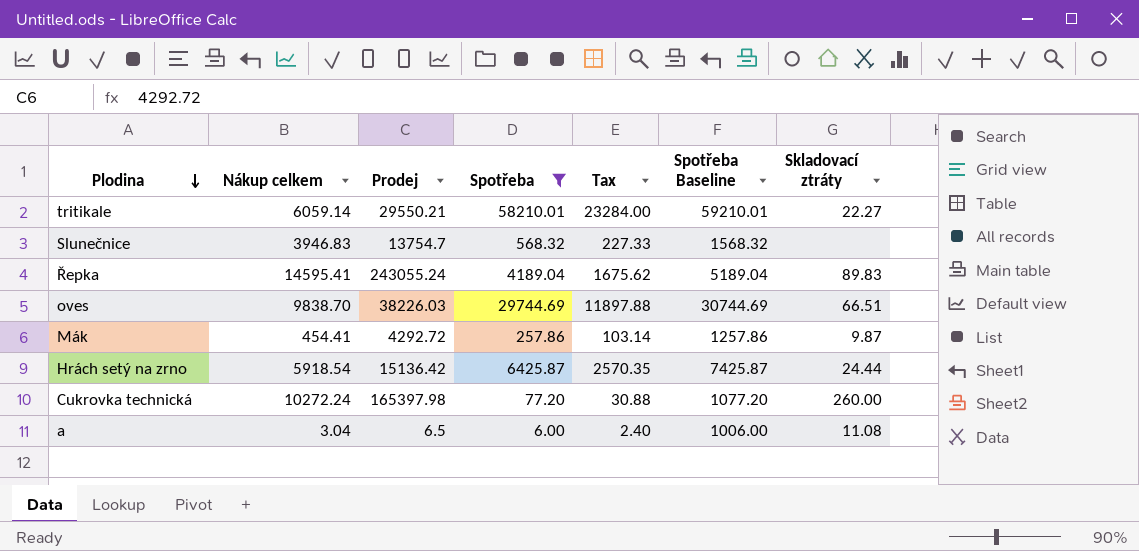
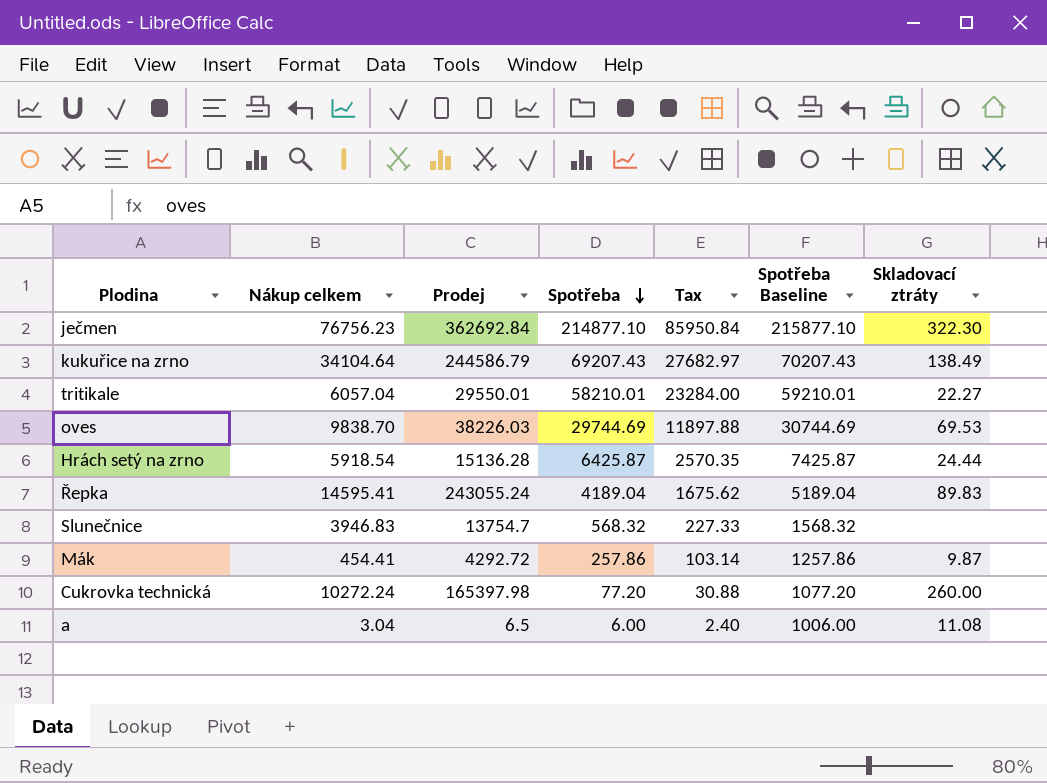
filter: Spotřeba <= 58210.01 -> none
row order: Plodina descending -> Spotřeba descending
tritikale | Nákup celkem: 6059.14 -> 6057.04
tritikale | Prodej: 29550.21 -> 29550.01
oves | Skladovací ztráty: 66.51 -> 69.53
Hrách setý na zrno | Prodej: 15136.42 -> 15136.28

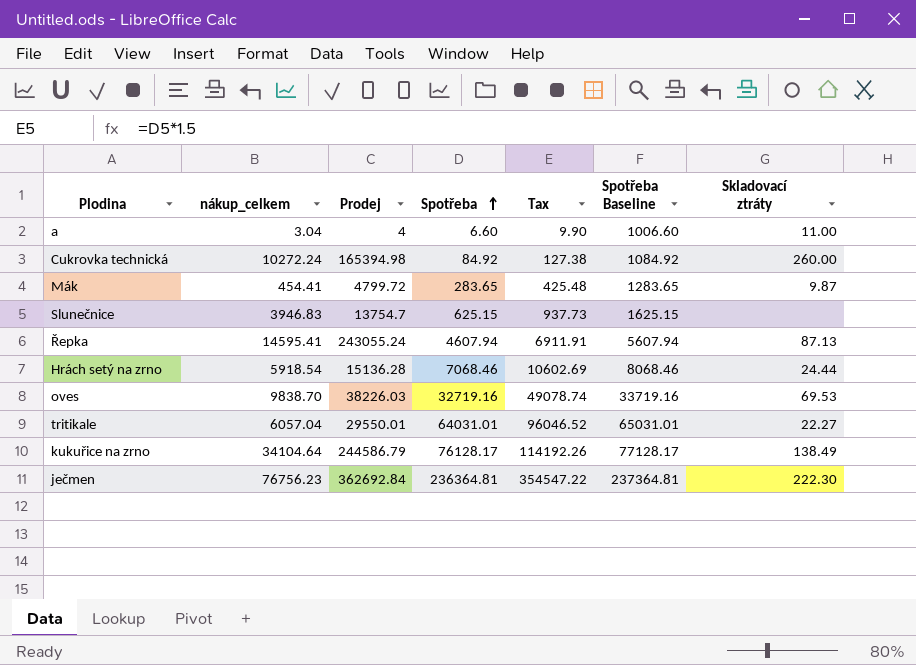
row order: Spotřeba descending -> Spotřeba ascending
column name: Nákup celkem -> nákup_celkem
column Tax | formula: [Spotřeba] * 0.4 -> [Spotřeba] * 1.5
a | Prodej: 6.5 -> 4
a | Spotřeba: 6.00 -> 6.60
a | Spotřeba Baseline: 1006.00 -> 1006.60
a | Skladovací ztráty: 11.08 -> 11.00
Cukrovka technická | Prodej: 165397.98 -> 165394.98
Cukrovka technická | Spotřeba: 77.20 -> 84.92
Cukrovka technická | Spotřeba Baseline: 1077.20 -> 1084.92
Mák | Prodej: 4292.72 -> 4799.72
Mák | Spotřeba: 257.86 -> 283.65
Mák | Spotřeba Baseline: 1257.86 -> 1283.65
Slunečnice | Spotřeba: 568.32 -> 625.15
Slunečnice | Spotřeba Baseline: 1568.32 -> 1625.15
Řepka | Spotřeba: 4189.04 -> 4607.94
Řepka | Spotřeba Baseline: 5189.04 -> 5607.94
Řepka | Skladovací ztráty: 89.83 -> 87.13
Hrách setý na zrno | Spotřeba: 6425.87 -> 7068.46
Hrách setý na zrno | Spotřeba Baseline: 7425.87 -> 8068.46
oves | Spotřeba: 29744.69 -> 32719.16
oves | Spotřeba Baseline: 30744.69 -> 33719.16
tritikale | Spotřeba: 58210.01 -> 64031.01
tritikale | Spotřeba Baseline: 59210.01 -> 65031.01
kukuřice na zrno | Spotřeba: 69207.43 -> 76128.17
kukuřice na zrno | Spotřeba Baseline: 70207.43 -> 77128.17
ječmen | Spotřeba: 214877.10 -> 236364.81
ječmen | Spotřeba Baseline: 215877.10 -> 237364.81
ječmen | Skladovací ztráty: 322.30 -> 222.30

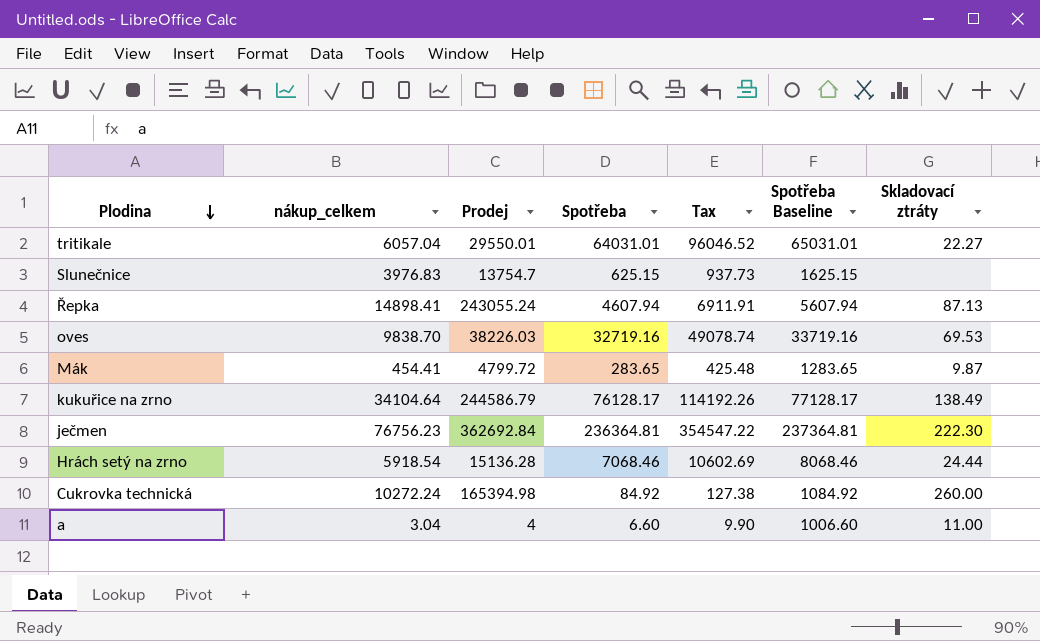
row order: Spotřeba ascending -> Plodina descending
Slunečnice | nákup_celkem: 3946.83 -> 3976.83
Řepka | nákup_celkem: 14595.41 -> 14898.41

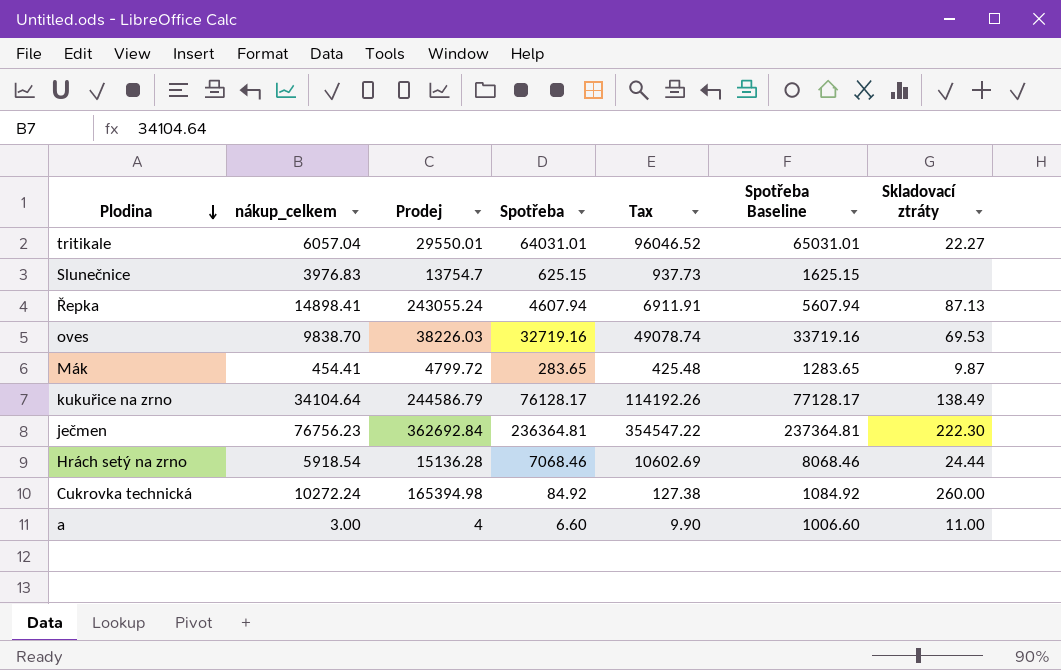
a | nákup_celkem: 3.04 -> 3.00

